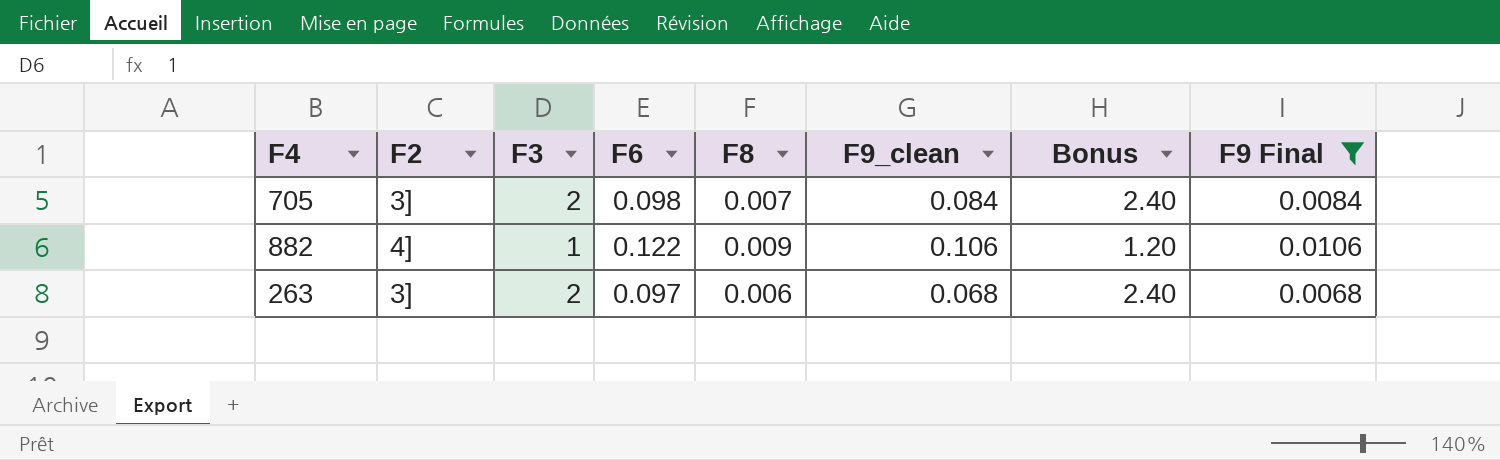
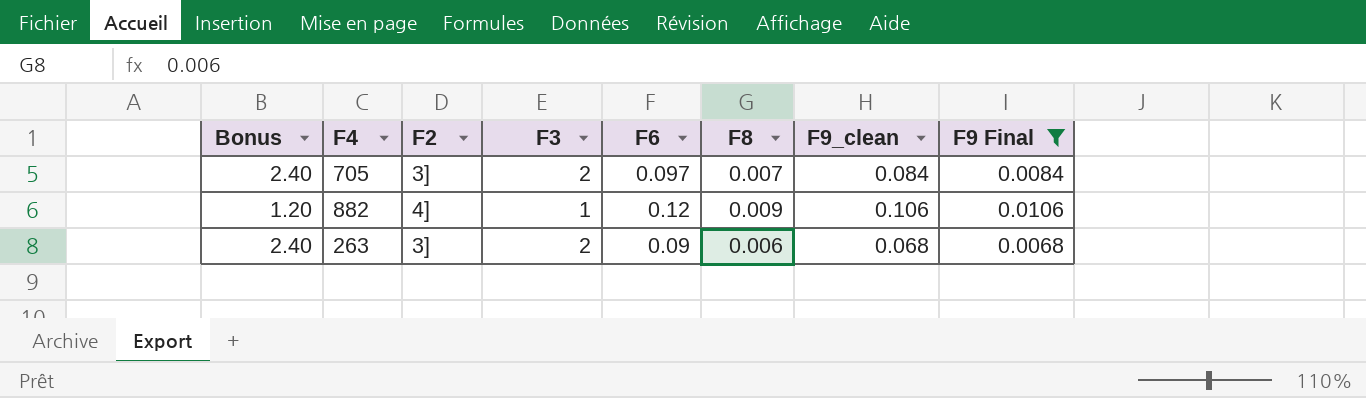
column Bonus | position: 7 -> 1
705 | F6: 0.098 -> 0.097
882 | F6: 0.122 -> 0.12
263 | F6: 0.097 -> 0.09

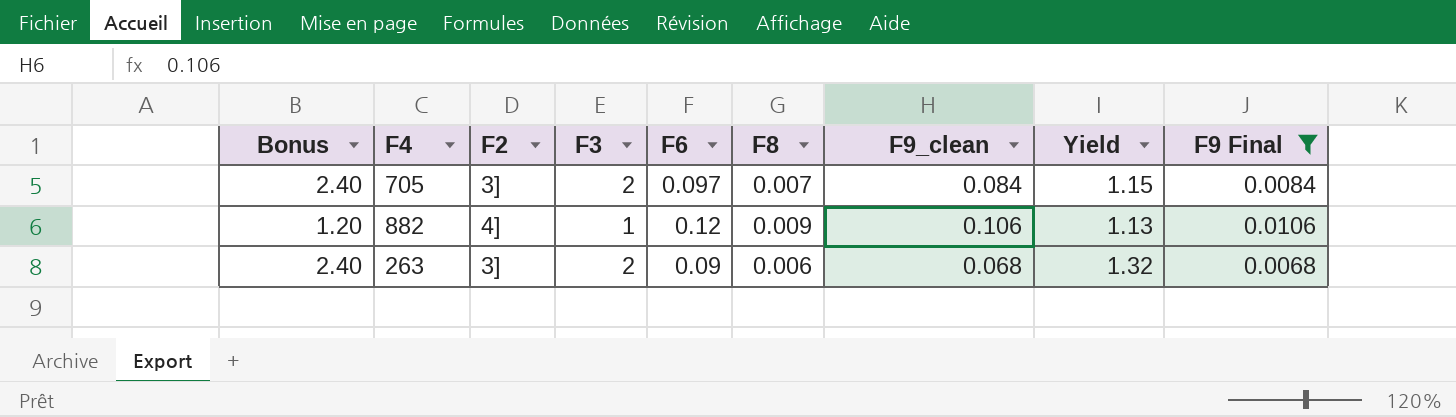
column Yield | formula: none -> [F6] / [F9_clean]

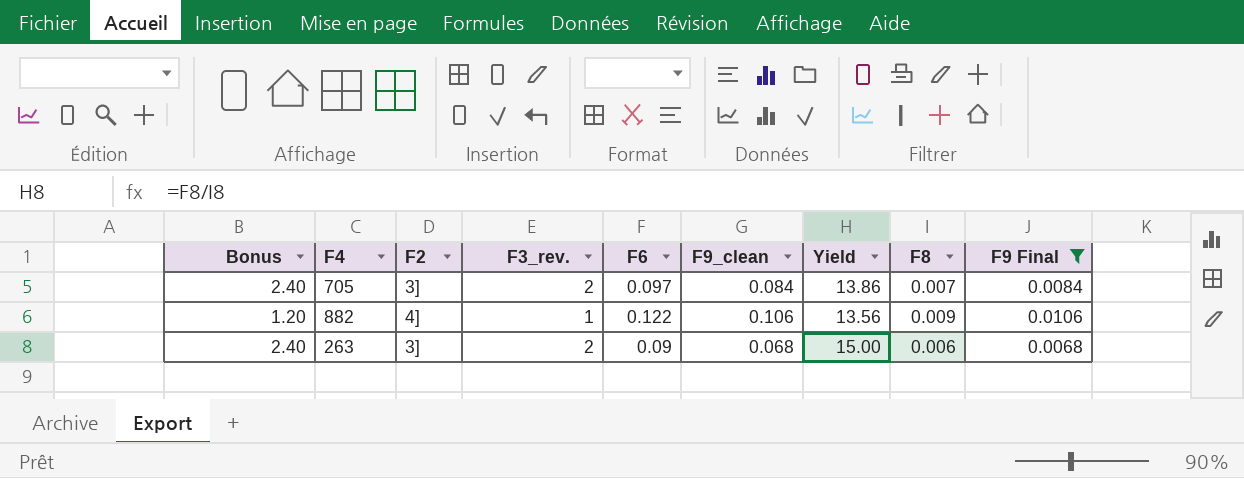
column name: F3 -> F3_rev.
column Yield | formula: [F6] / [F9_clean] -> [F6] / [F8]
column F8 | position: 6 -> 8
882 | F6: 0.12 -> 0.122

